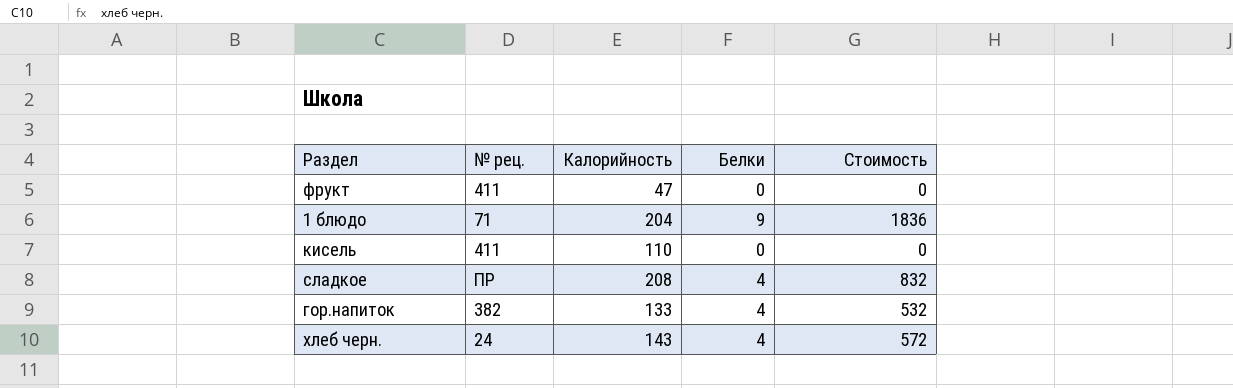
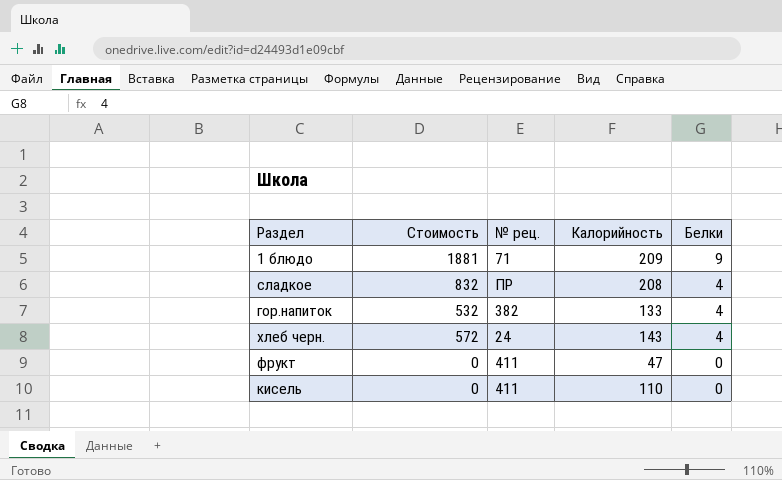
row order: none -> Белки descending
column Стоимость | position: 5 -> 2
1 блюдо | Стоимость: 1836 -> 1881
1 блюдо | Калорийность: 204 -> 209

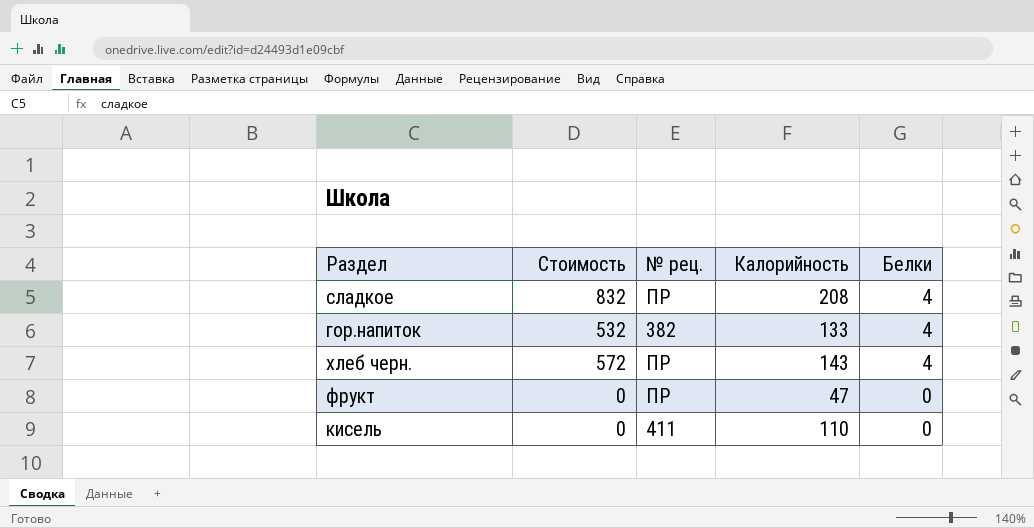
row 1 блюдо: 1881 | 71 | 209 | 9 -> none
хлеб черн. | № рец.: 24 -> ПР
фрукт | № рец.: 411 -> ПР

